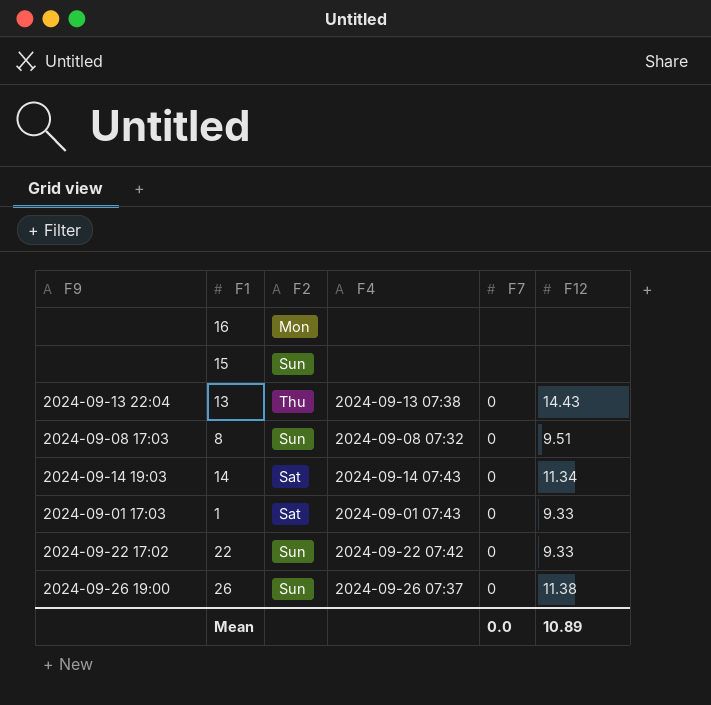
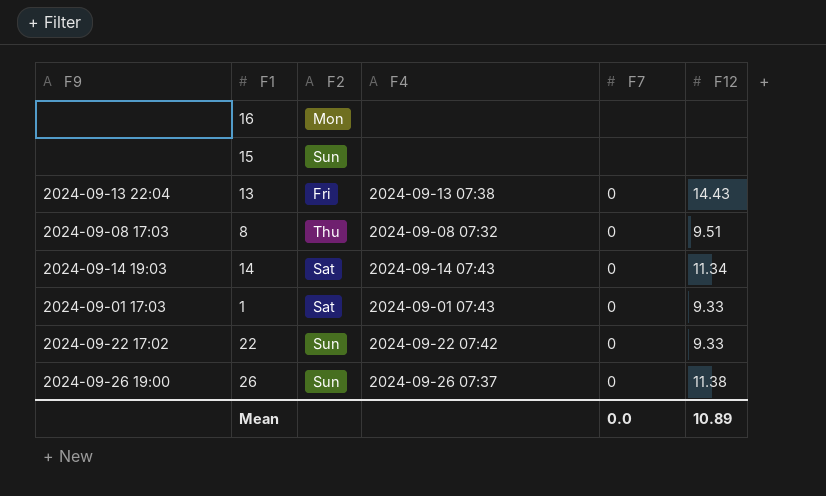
13 | F2: Thu -> Fri
8 | F2: Sun -> Thu

